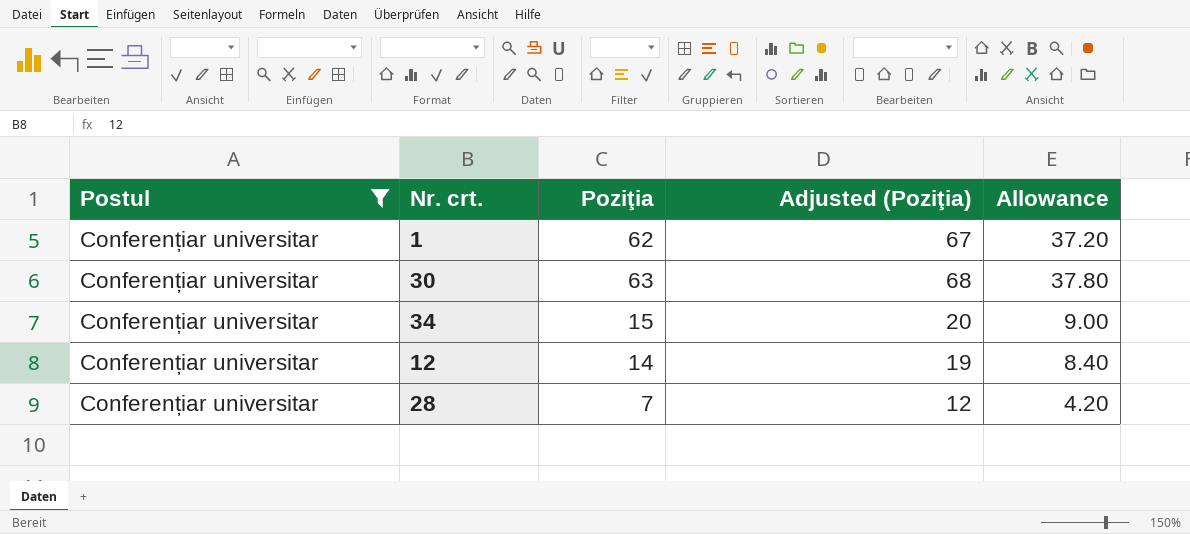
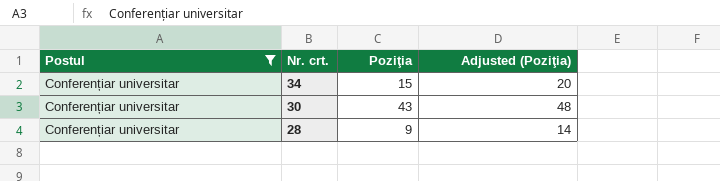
row order: none -> Nr. crt. descending
column Allowance | formula: [Poziţia] * 0.6 -> none
row 1: Conferențiar universitar | 62 | 67 | 37.20 -> none
row 12: Conferențiar universitar | 14 | 19 | 8.40 -> none
30 | Poziţia: 63 -> 43
30 | Adjusted (Poziţia): 68 -> 48
28 | Poziţia: 7 -> 9
28 | Adjusted (Poziţia): 12 -> 14

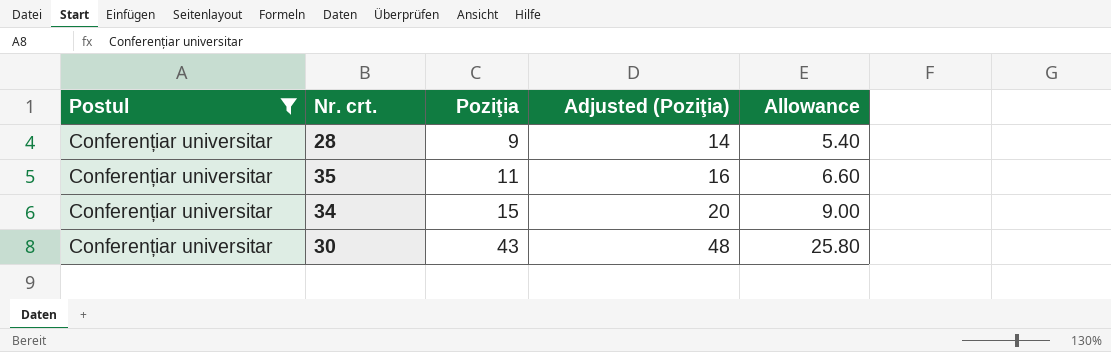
row order: Nr. crt. descending -> Poziţia ascending
column Allowance | formula: none -> [Poziţia] * 0.6
row 35: none -> Conferențiar universitar | 11 | 16 | 6.60

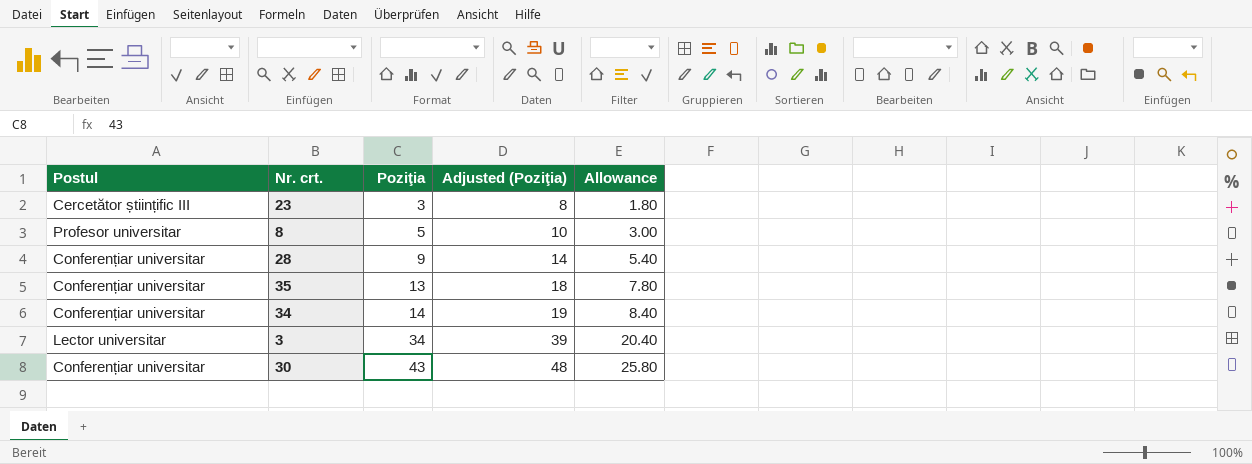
filter: Postul = Conferențiar universitar -> none
35 | Poziţia: 11 -> 13
35 | Adjusted (Poziţia): 16 -> 18
35 | Allowance: 6.60 -> 7.80
34 | Poziţia: 15 -> 14
34 | Adjusted (Poziţia): 20 -> 19
34 | Allowance: 9.00 -> 8.40

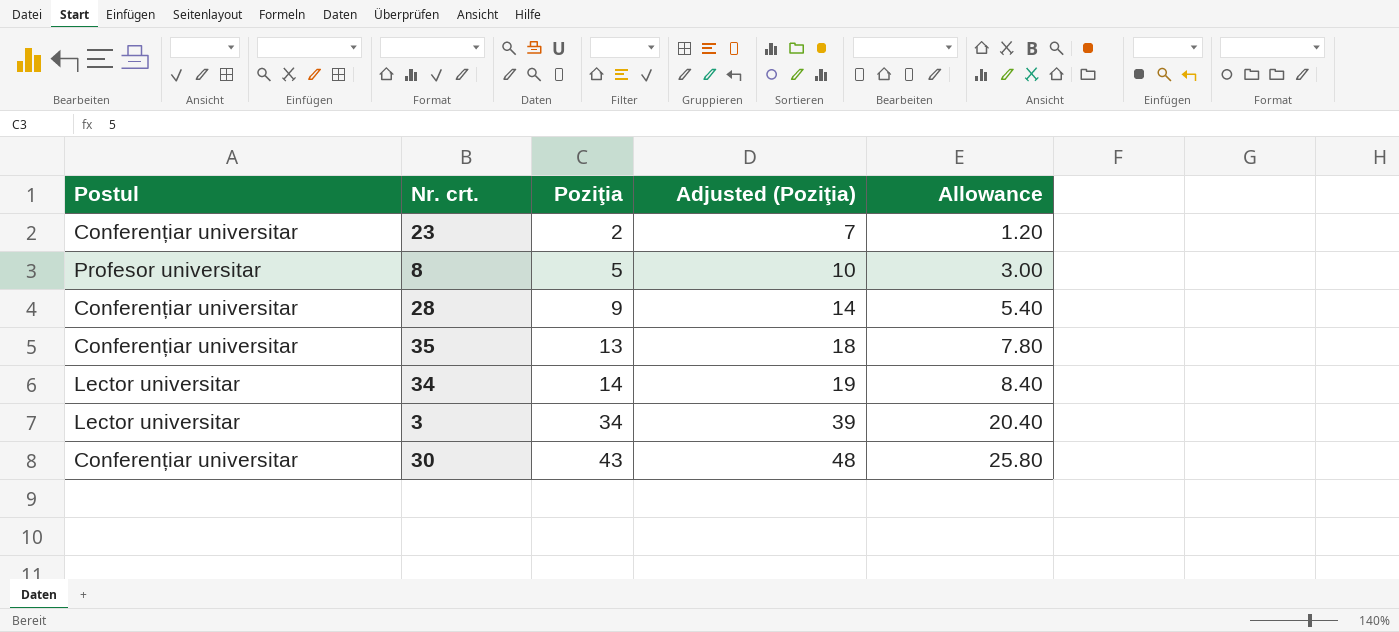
23 | Postul: Cercetător științific III -> Conferențiar universitar
23 | Poziţia: 3 -> 2
23 | Adjusted (Poziţia): 8 -> 7
23 | Allowance: 1.80 -> 1.20
34 | Postul: Conferențiar universitar -> Lector universitar

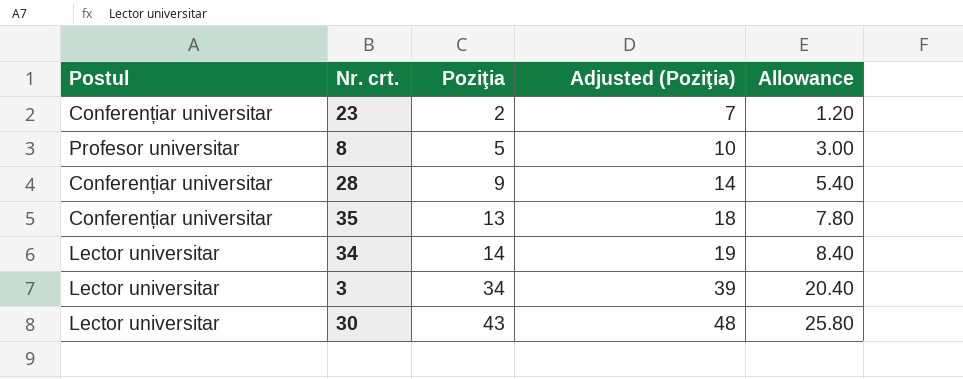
30 | Postul: Conferențiar universitar -> Lector universitar

